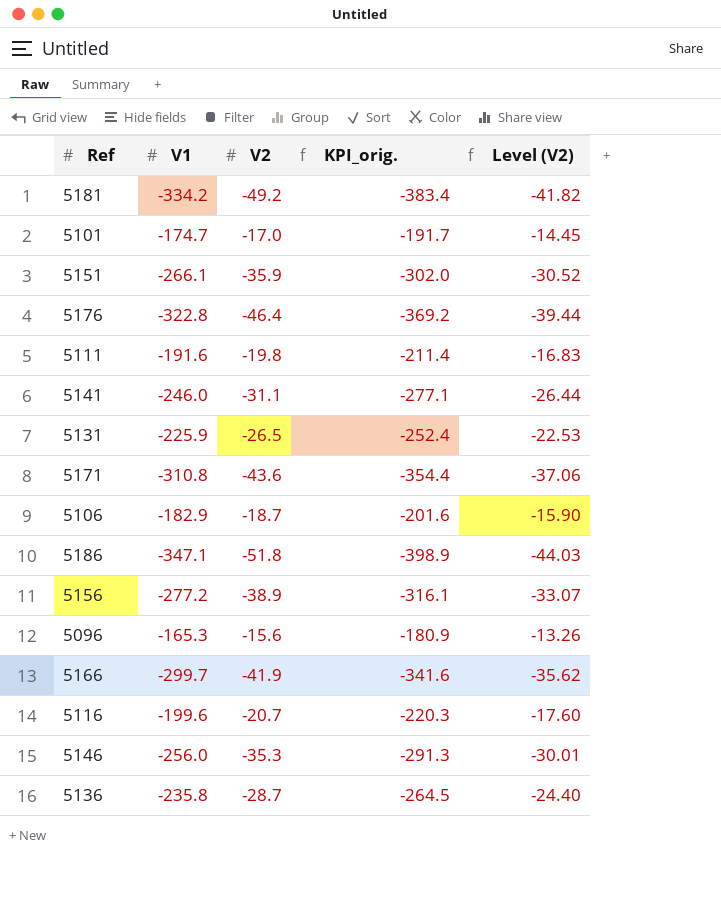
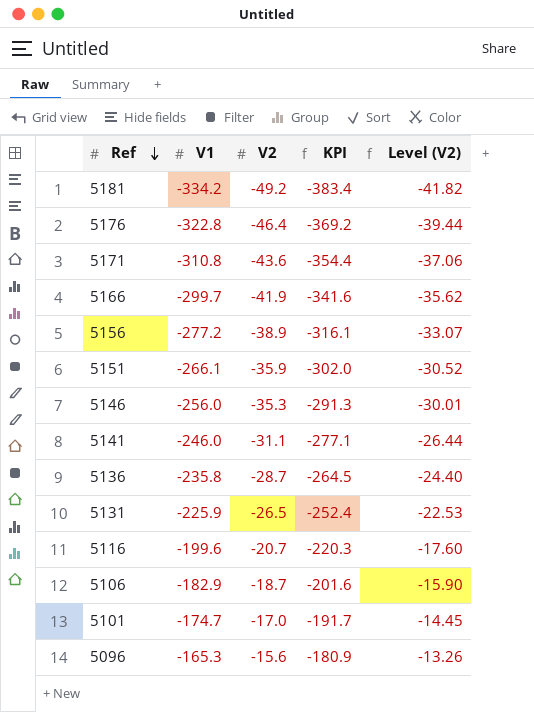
row order: none -> Ref descending
column name: KPI_orig. -> KPI
row 5111: -191.6 | -19.8 | -211.4 | -16.83 -> none
row 5186: -347.1 | -51.8 | -398.9 | -44.03 -> none

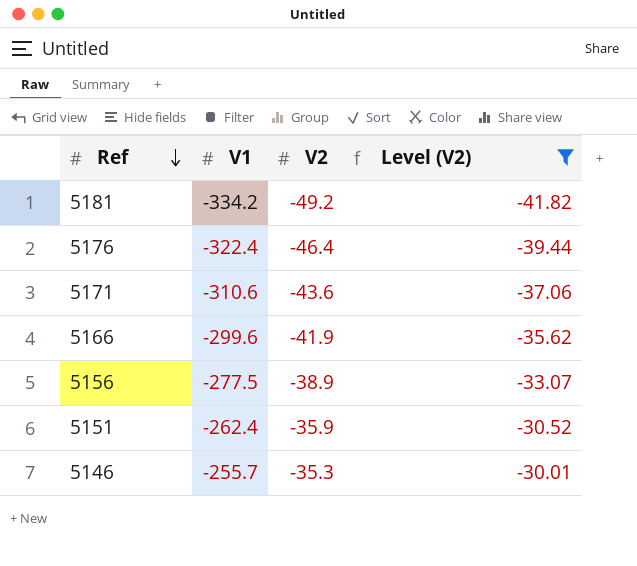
filter: none -> Level (V2) <= -30.01
column KPI | formula: [V1] + [V2] -> none
5176 | V1: -322.8 -> -322.4
5171 | V1: -310.8 -> -310.6
5166 | V1: -299.7 -> -299.6
5156 | V1: -277.2 -> -277.5
5151 | V1: -266.1 -> -262.4
5146 | V1: -256.0 -> -255.7

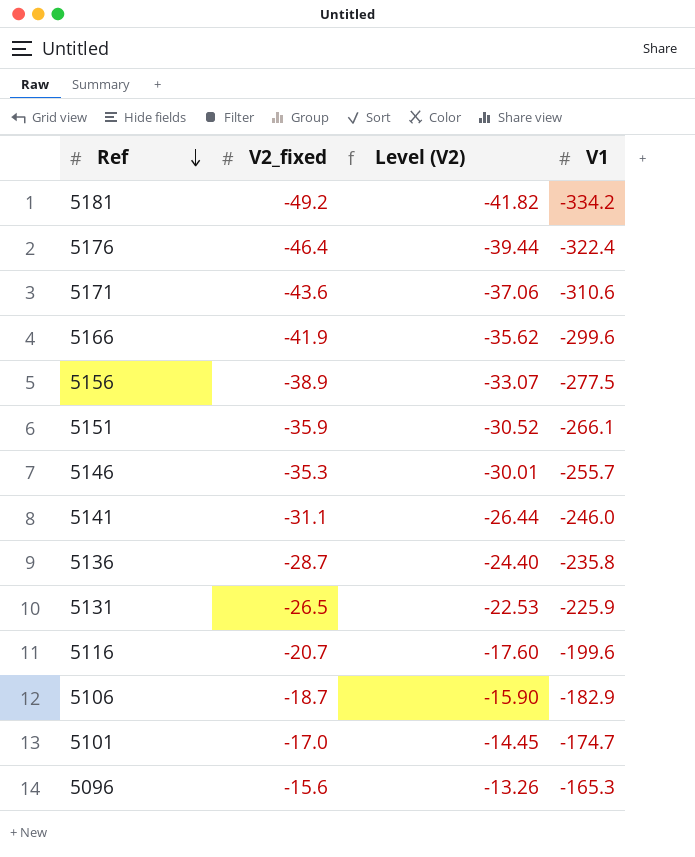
filter: Level (V2) <= -30.01 -> none
column name: V2 -> V2_fixed
column V1 | position: 2 -> 4
5151 | V1: -262.4 -> -266.1

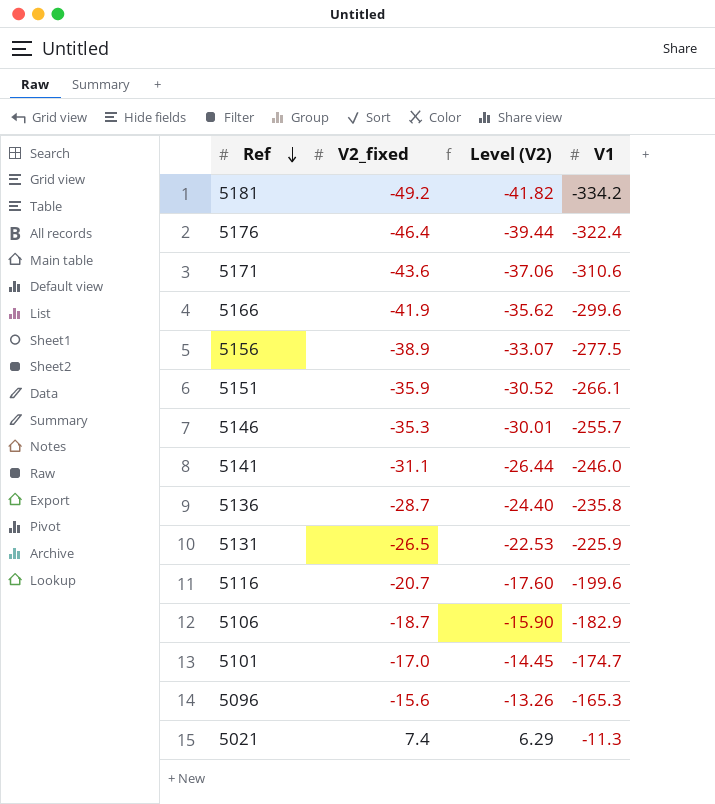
row 5021: none -> 7.4 | 6.29 | -11.3

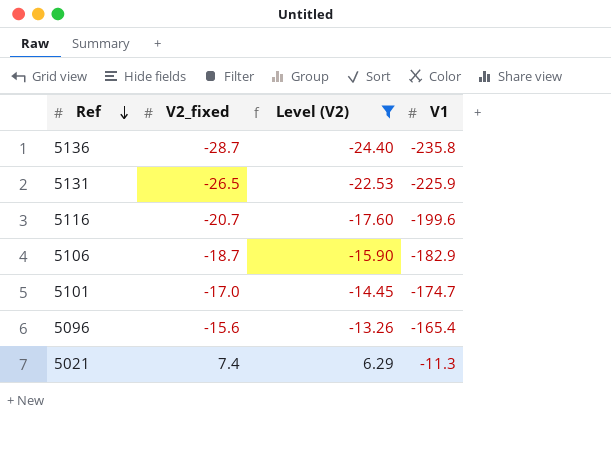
filter: none -> Level (V2) >= -24.40
5096 | V1: -165.3 -> -165.4

